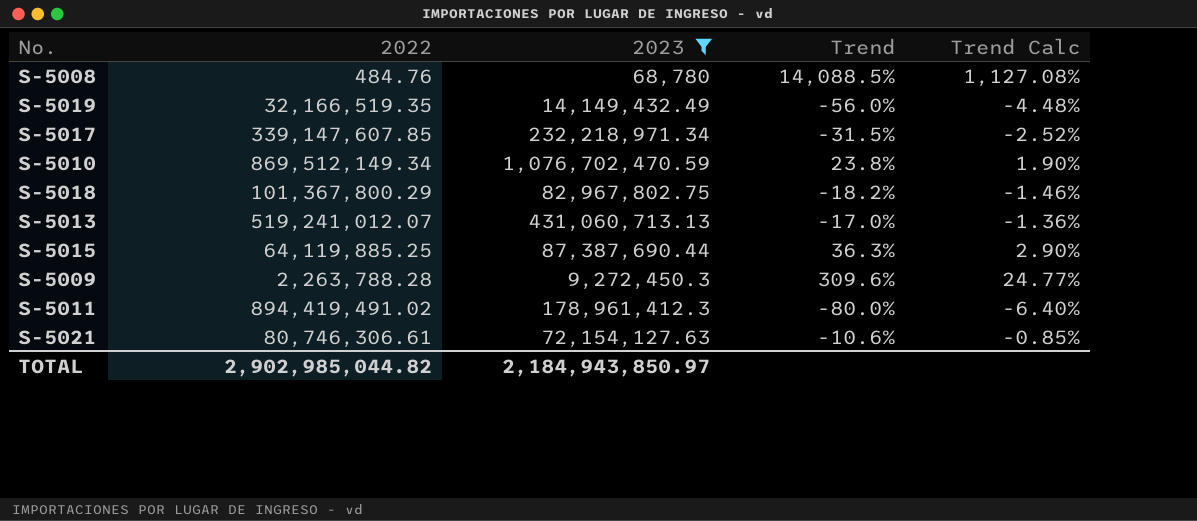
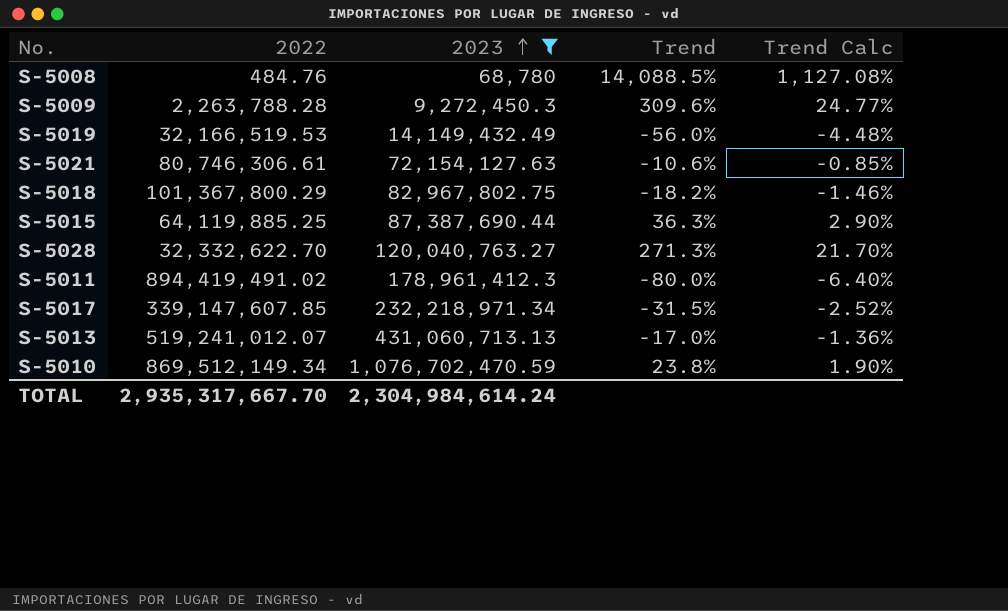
row order: none -> 2023 ascending
S-5019 | 2022: 32,166,519.35 -> 32,166,519.53
row S-5028: none -> 32,332,622.70 | 120,040,763.27 | 271.3% | 21.70%
TOTAL | 2022: 2,902,985,044.82 -> 2,935,317,667.70
TOTAL | 2023: 2,184,943,850.97 -> 2,304,984,614.24

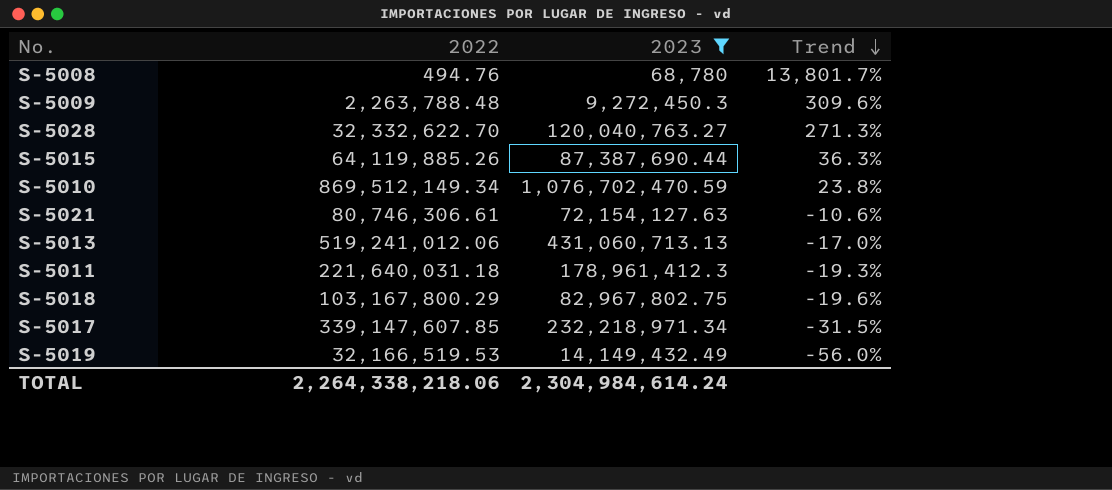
row order: 2023 ascending -> Trend descending
column Trend Calc | formula: [Trend] * 0.08 -> none
S-5008 | 2022: 484.76 -> 494.76
S-5008 | Trend: 14,088.5% -> 13,801.7%
S-5009 | 2022: 2,263,788.28 -> 2,263,788.48
S-5015 | 2022: 64,119,885.25 -> 64,119,885.26
S-5013 | 2022: 519,241,012.07 -> 519,241,012.06
S-5011 | 2022: 894,419,491.02 -> 221,640,031.18
S-5011 | Trend: -80.0% -> -19.3%
S-5018 | 2022: 101,367,800.29 -> 103,167,800.29
S-5018 | Trend: -18.2% -> -19.6%
TOTAL | 2022: 2,935,317,667.70 -> 2,264,338,218.06

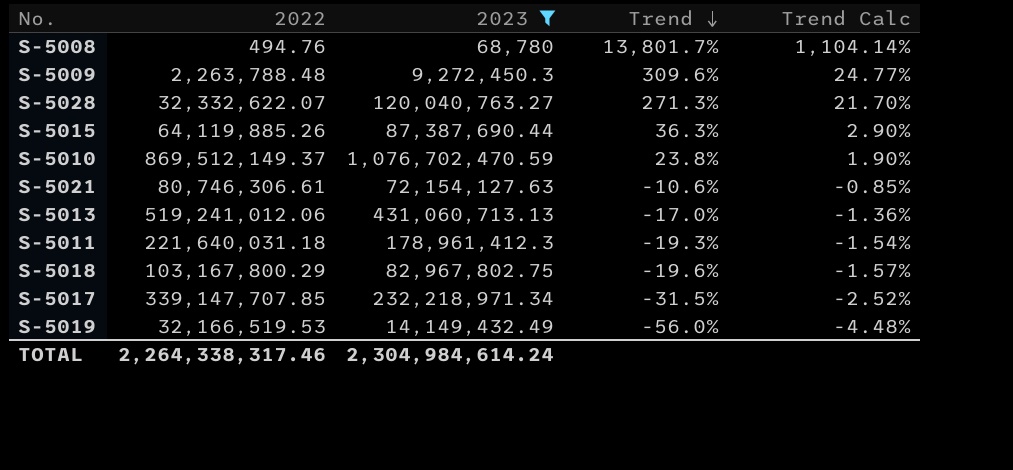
column Trend Calc | formula: none -> [Trend] * 0.08
S-5028 | 2022: 32,332,622.70 -> 32,332,622.07
S-5010 | 2022: 869,512,149.34 -> 869,512,149.37
S-5017 | 2022: 339,147,607.85 -> 339,147,707.85
TOTAL | 2022: 2,264,338,218.06 -> 2,264,338,317.46

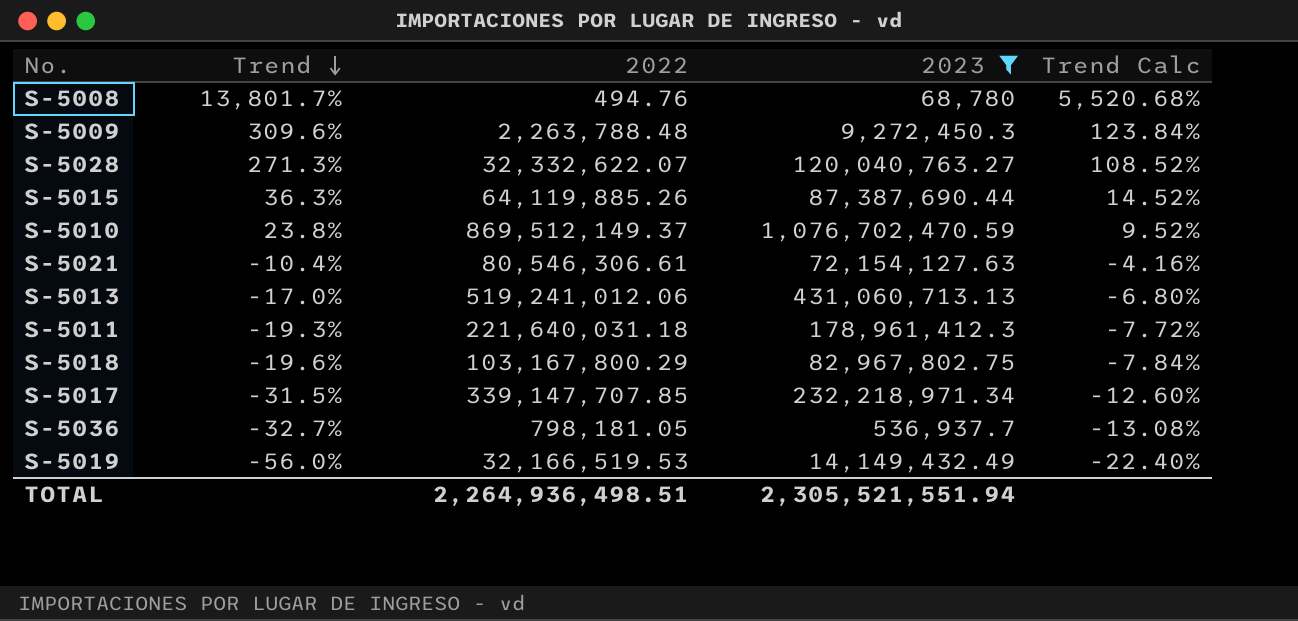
column Trend | position: 4 -> 2
column Trend Calc | formula: [Trend] * 0.08 -> [Trend] * 0.4
S-5021 | Trend: -10.6% -> -10.4%
S-5021 | 2022: 80,746,306.61 -> 80,546,306.61
row S-5036: none -> -32.7% | 798,181.05 | 536,937.7 | -13.08%
TOTAL | 2022: 2,264,338,317.46 -> 2,264,936,498.51
TOTAL | 2023: 2,304,984,614.24 -> 2,305,521,551.94

